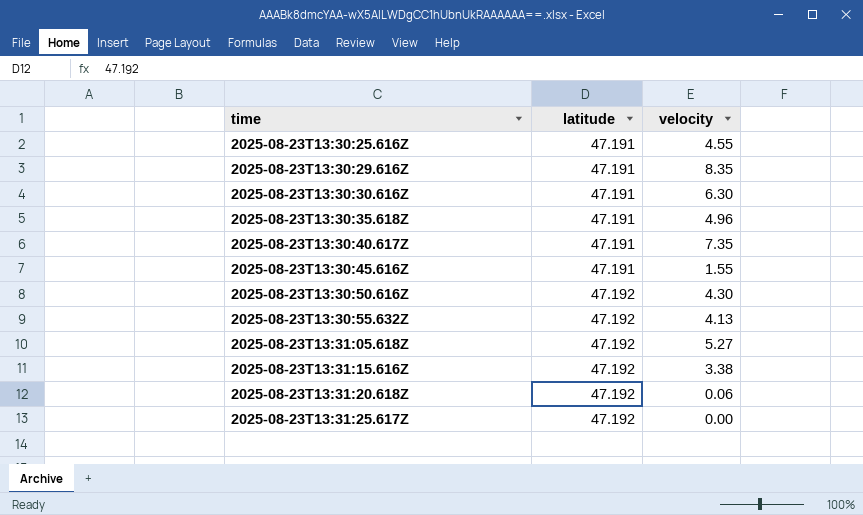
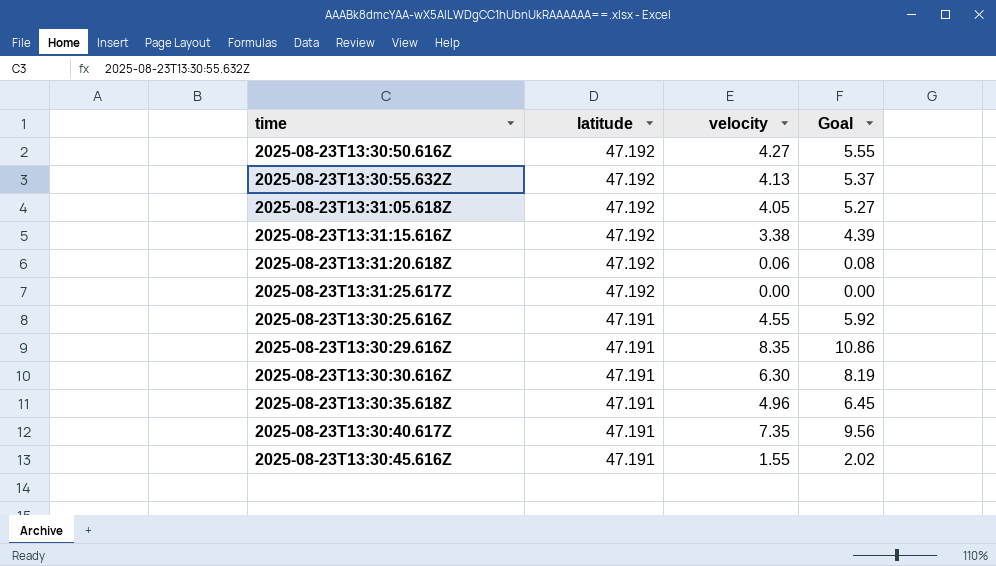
row order: time ascending -> latitude descending
column Goal | formula: none -> [velocity] * 1.3
2025-08-23T13:30:50.616Z | velocity: 4.30 -> 4.27
2025-08-23T13:31:05.618Z | velocity: 5.27 -> 4.05

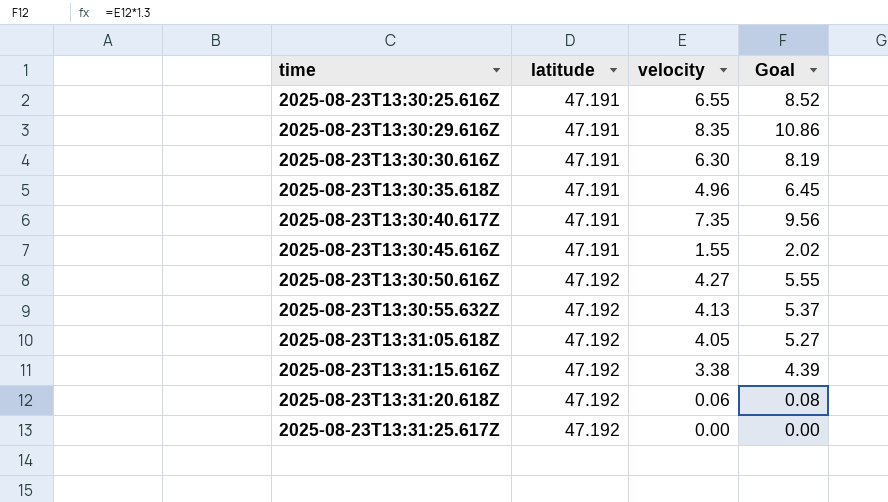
row order: latitude descending -> time ascending
2025-08-23T13:30:25.616Z | velocity: 4.55 -> 6.55
2025-08-23T13:30:25.616Z | Goal: 5.92 -> 8.52

